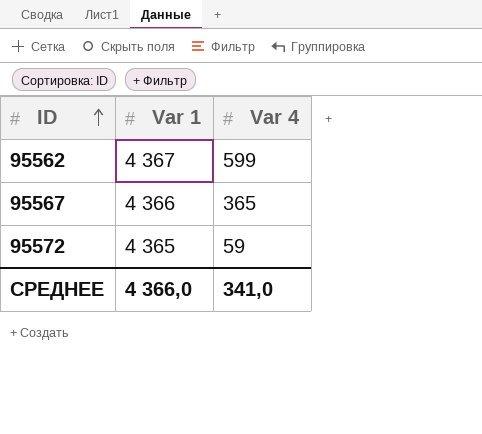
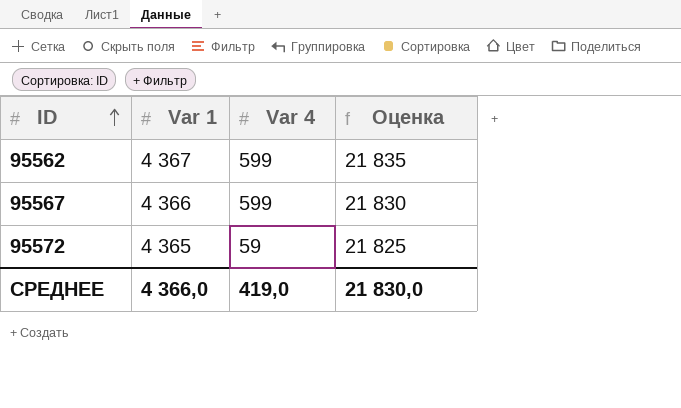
column Оценка | formula: none -> [Var 1] * 5
95567 | Var 4: 365 -> 599
СРЕДНЕЕ | Var 4: 341,0 -> 419,0

